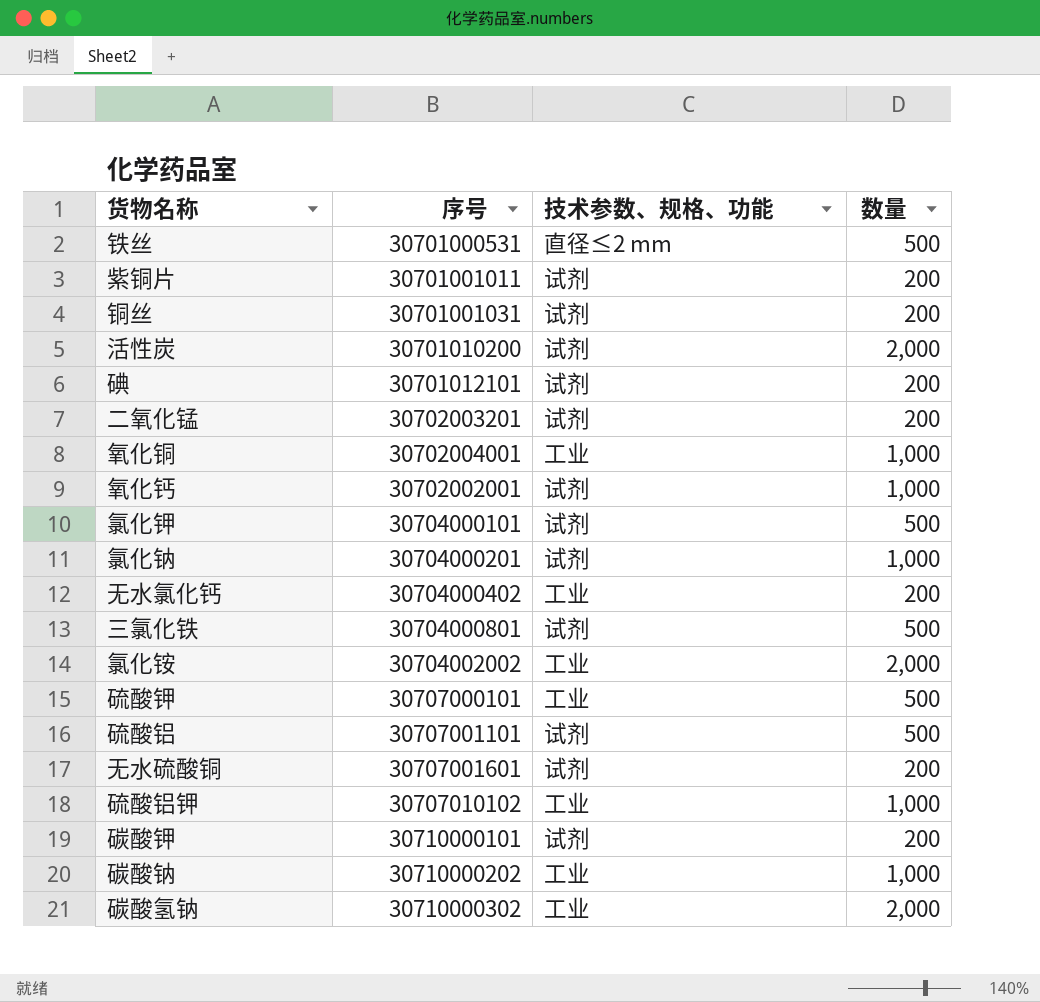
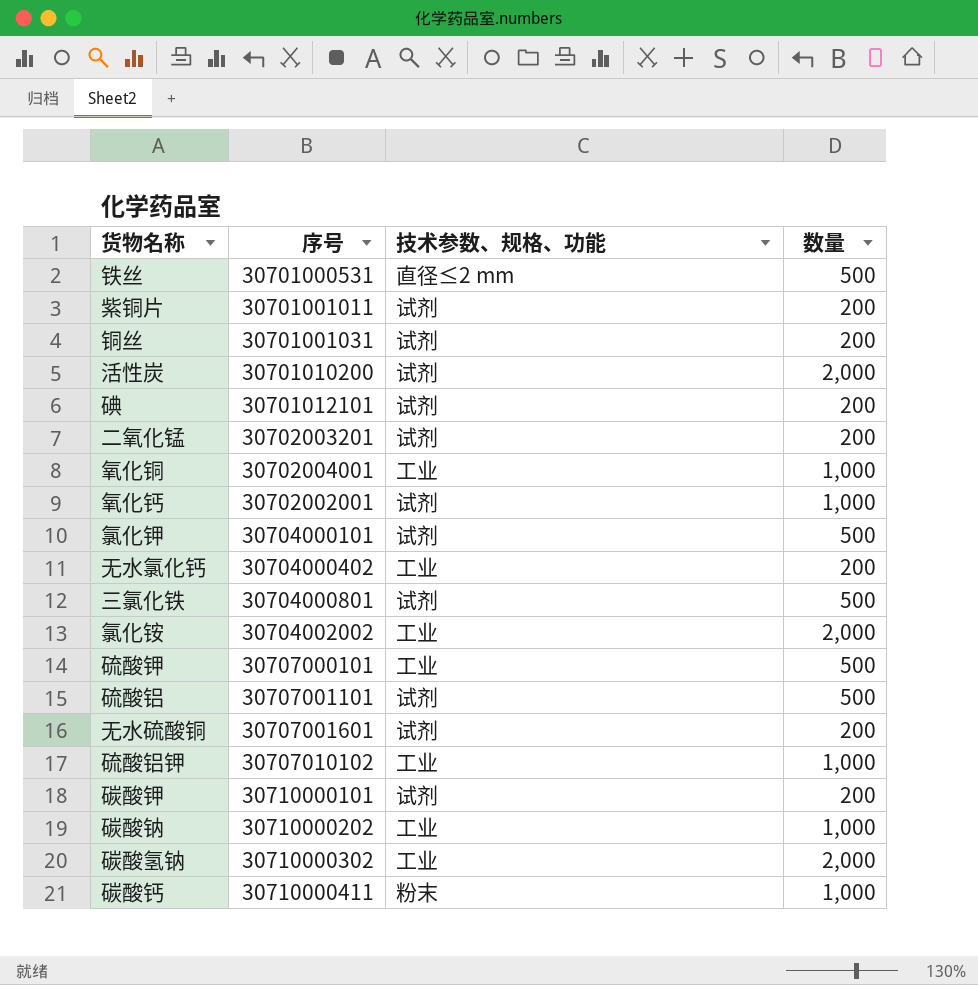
row 氯化钠: 30704000201 | 试剂 | 1,000 -> none
row 碳酸钙: none -> 30710000411 | 粉末 | 1,000

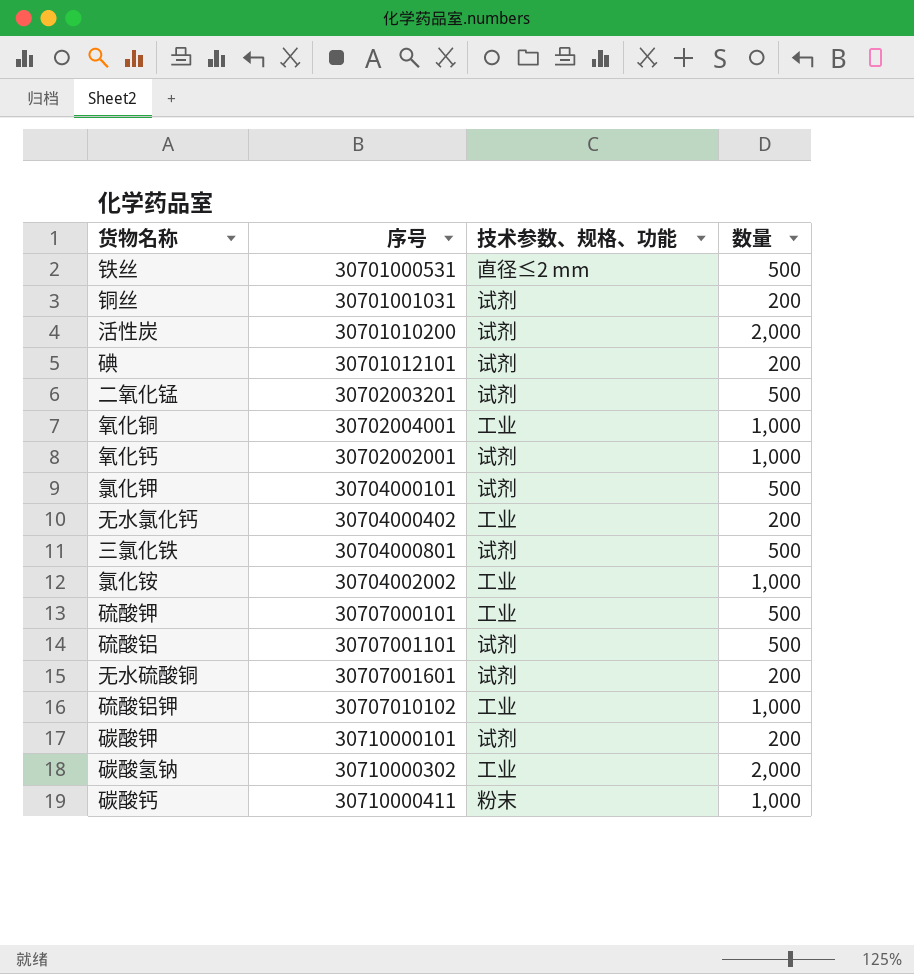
row 紫铜片: 30701001011 | 试剂 | 200 -> none
row 碳酸钠: 30710000202 | 工业 | 1,000 -> none
二氧化锰 | 数量: 200 -> 500
氯化铵 | 数量: 2,000 -> 1,000

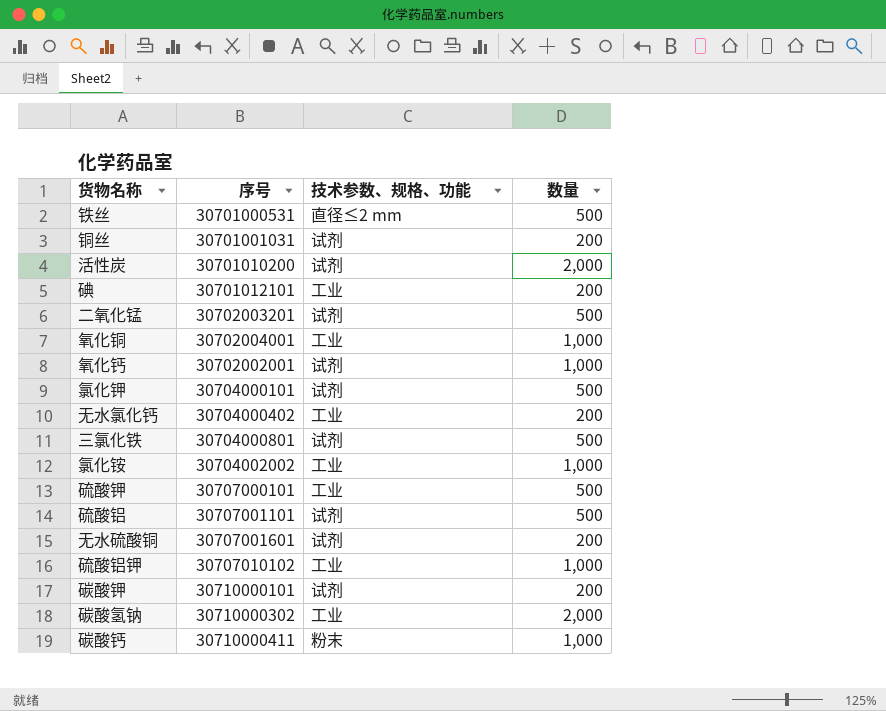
碘 | 技术参数、规格、功能: 试剂 -> 工业

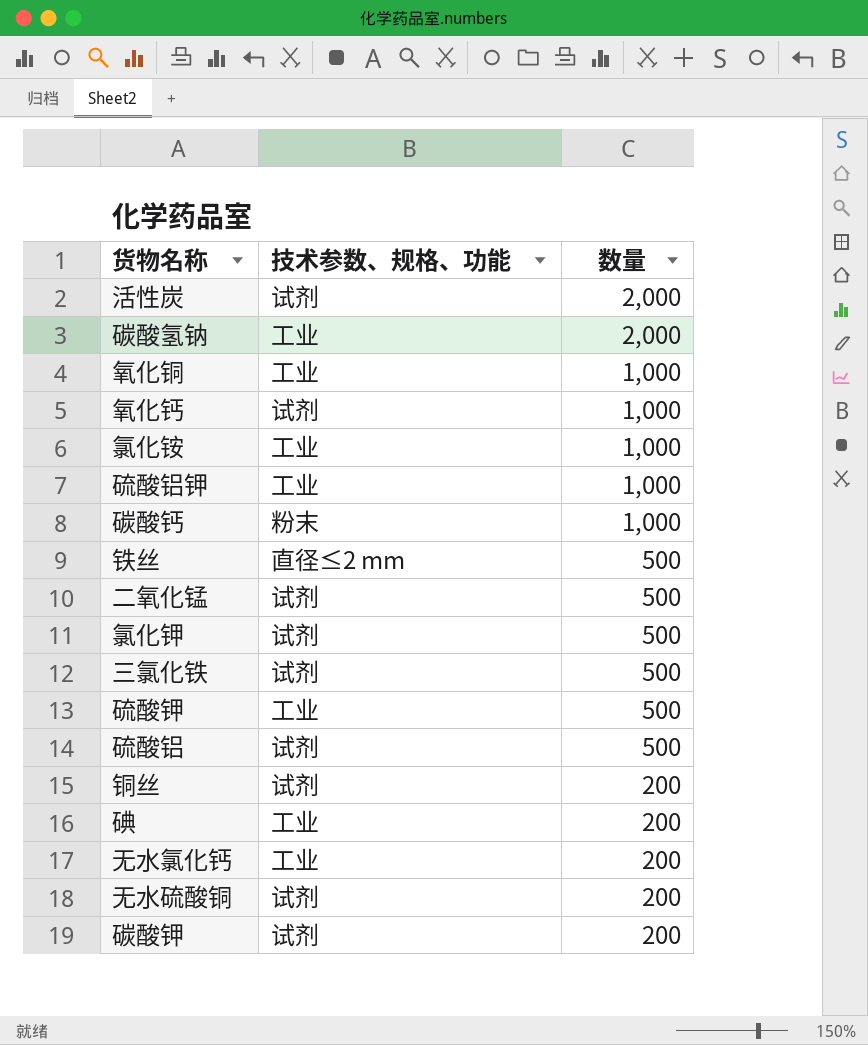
row order: none -> 数量 descending
column 序号 | position: 2 -> none

